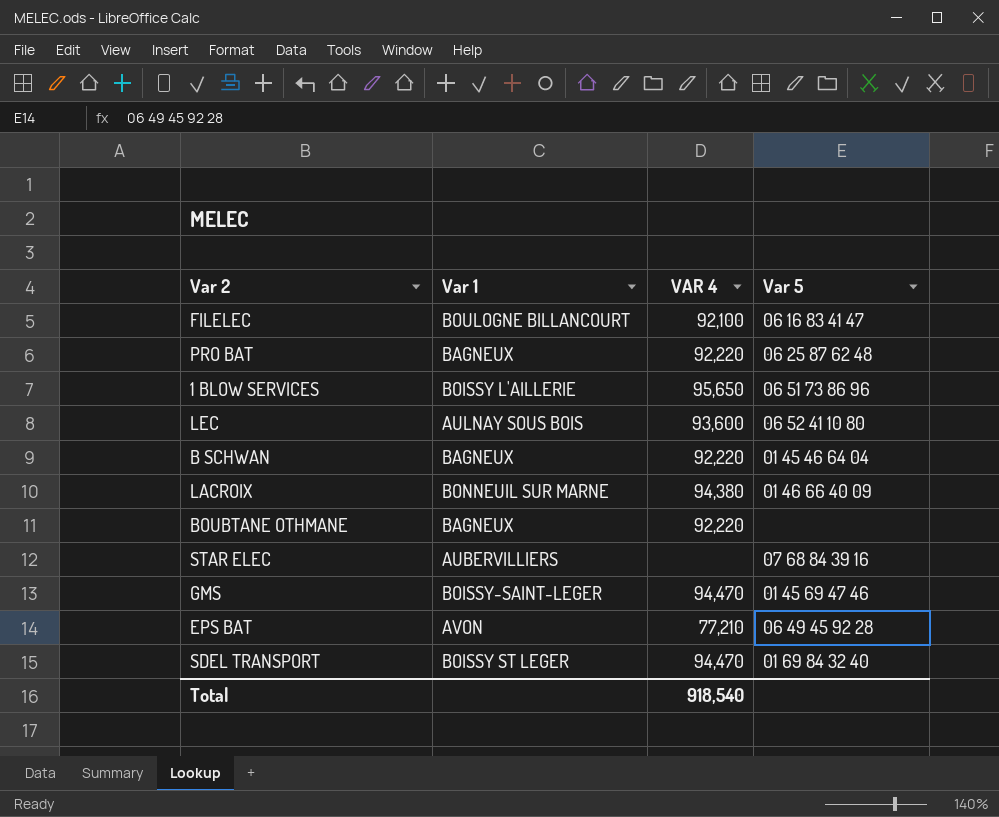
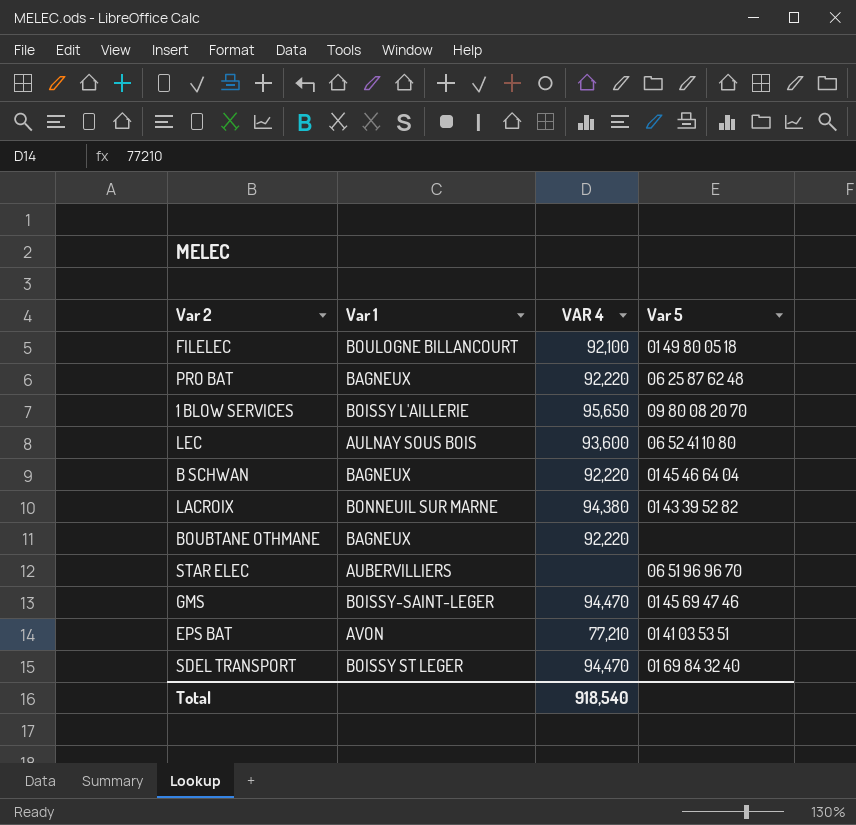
FILELEC | Var 5: 06 16 83 41 47 -> 01 49 80 05 18
1 BLOW SERVICES | Var 5: 06 51 73 86 96 -> 09 80 08 20 70
LACROIX | Var 5: 01 46 66 40 09 -> 01 43 39 52 82
STAR ELEC | Var 5: 07 68 84 39 16 -> 06 51 96 96 70
EPS BAT | Var 5: 06 49 45 92 28 -> 01 41 03 53 51

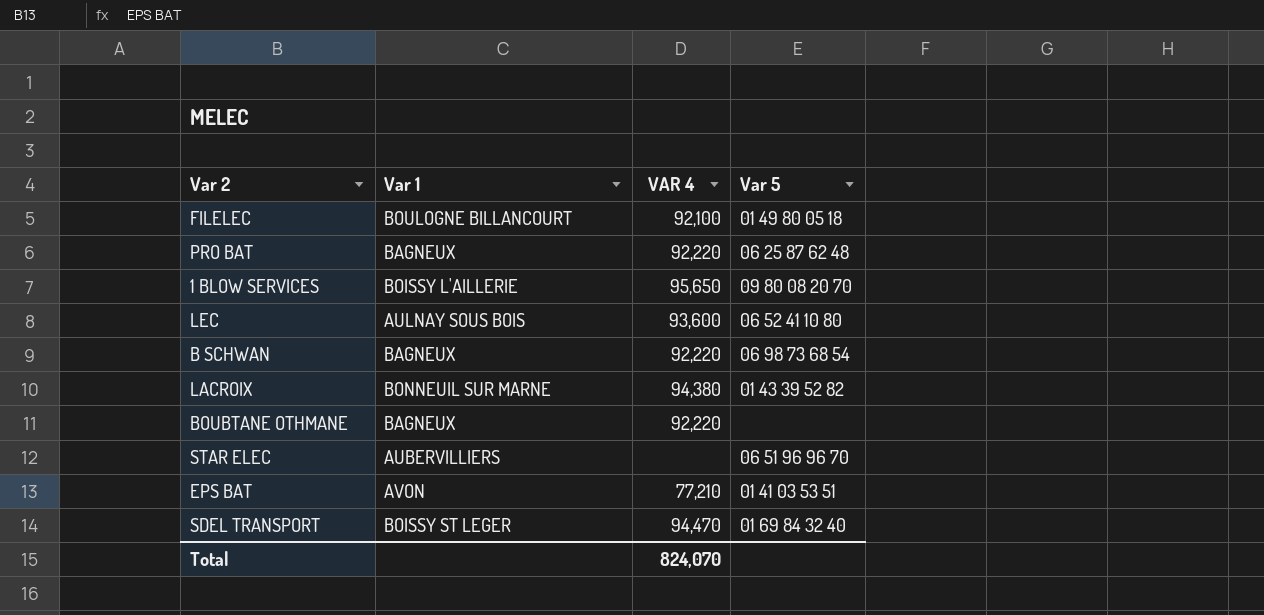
row GMS: BOISSY-SAINT-LEGER | 94,470 | 01 45 69 47 46 -> none
B SCHWAN | Var 5: 01 45 46 64 04 -> 06 98 73 68 54
Total | VAR 4: 918,540 -> 824,070

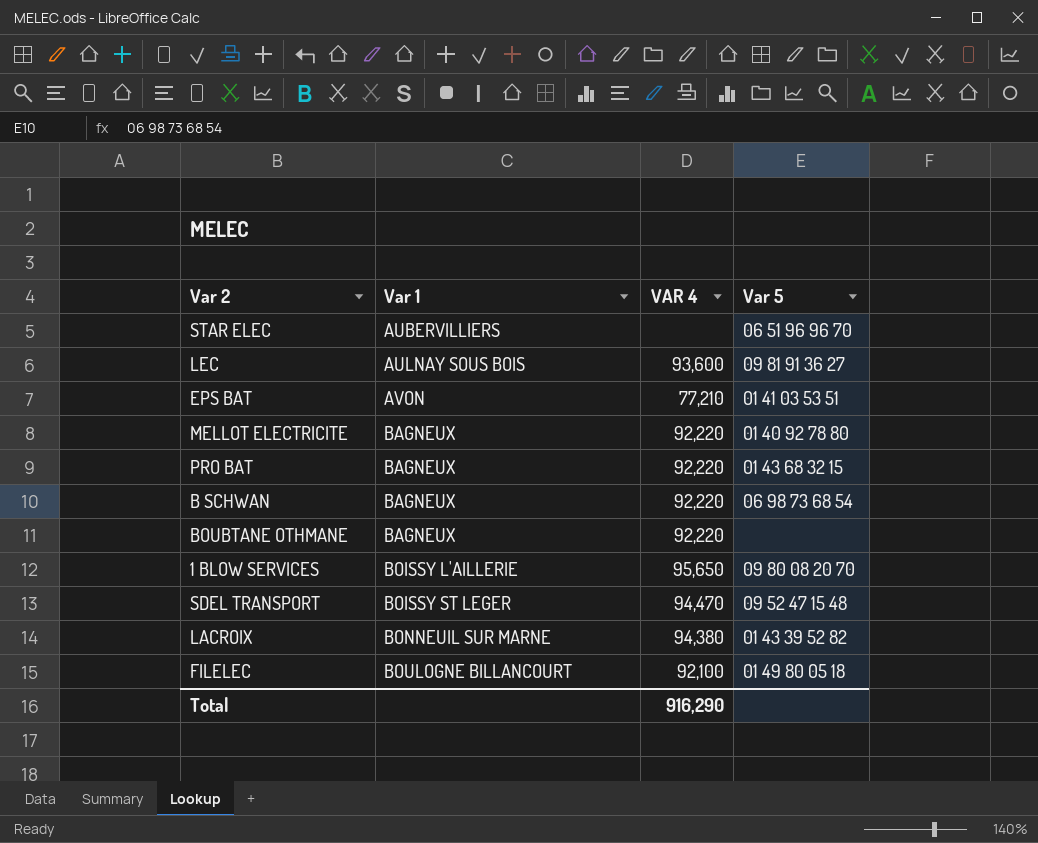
row order: none -> Var 1 ascending
LEC | Var 5: 06 52 41 10 80 -> 09 81 91 36 27
row MELLOT ELECTRICITE: none -> BAGNEUX | 92,220 | 01 40 92 78 80
PRO BAT | Var 5: 06 25 87 62 48 -> 01 43 68 32 15
SDEL TRANSPORT | Var 5: 01 69 84 32 40 -> 09 52 47 15 48
Total | VAR 4: 824,070 -> 916,290

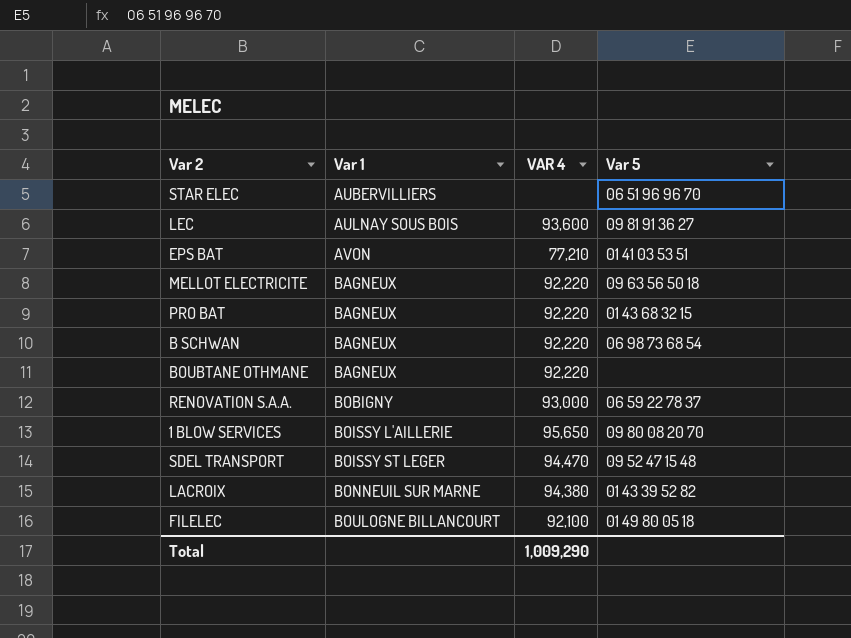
MELLOT ELECTRICITE | Var 5: 01 40 92 78 80 -> 09 63 56 50 18
row RENOVATION S.A.A.: none -> BOBIGNY | 93,000 | 06 59 22 78 37
Total | VAR 4: 916,290 -> 1,009,290

